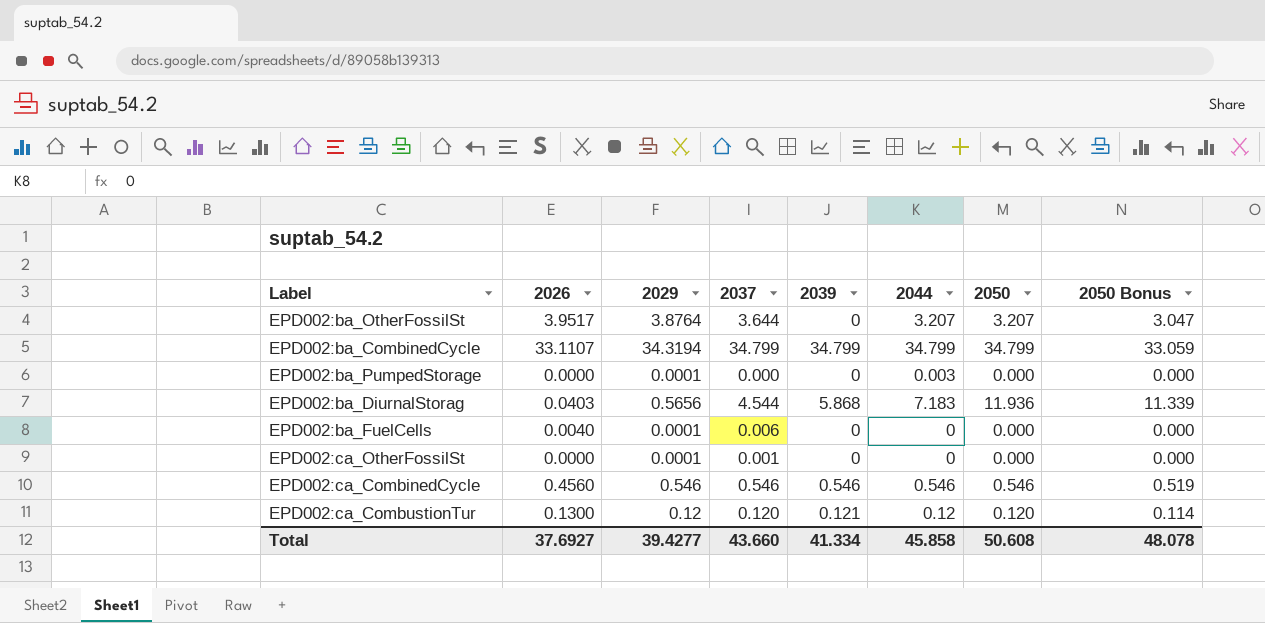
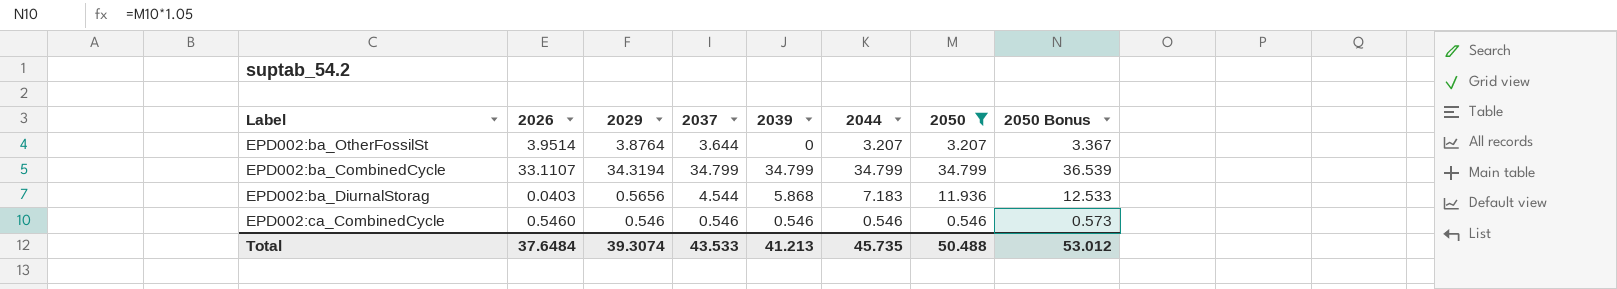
filter: none -> 2050 >= 0.546
column 2050 Bonus | formula: [2050] * 0.95 -> [2050] * 1.05
EPD002:ba_OtherFossilSt | 2026: 3.9517 -> 3.9514
EPD002:ca_CombinedCycle | 2026: 0.4560 -> 0.5460
Total | 2026: 37.6927 -> 37.6484
Total | 2029: 39.4277 -> 39.3074
Total | 2037: 43.660 -> 43.533
Total | 2039: 41.334 -> 41.213
Total | 2044: 45.858 -> 45.735
Total | 2050: 50.608 -> 50.488
Total | 2050 Bonus: 48.078 -> 53.012

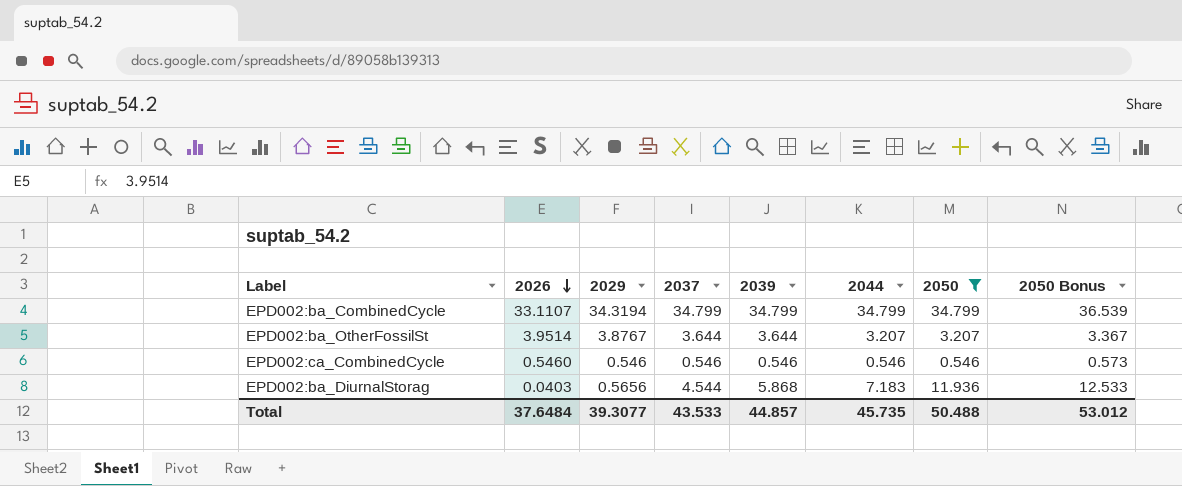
row order: none -> 2026 descending
EPD002:ba_OtherFossilSt | 2029: 3.8764 -> 3.8767
EPD002:ba_OtherFossilSt | 2039: 0 -> 3.644
Total | 2029: 39.3074 -> 39.3077
Total | 2039: 41.213 -> 44.857

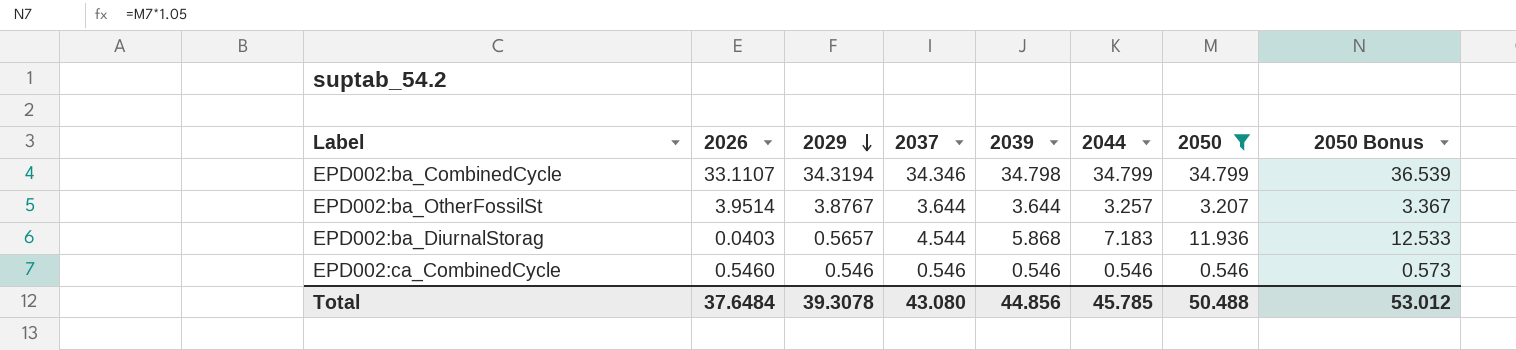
row order: 2026 descending -> 2029 descending
EPD002:ba_CombinedCycle | 2037: 34.799 -> 34.346
EPD002:ba_CombinedCycle | 2039: 34.799 -> 34.798
EPD002:ba_OtherFossilSt | 2044: 3.207 -> 3.257
EPD002:ba_DiurnalStorag | 2029: 0.5656 -> 0.5657
Total | 2029: 39.3077 -> 39.3078
Total | 2037: 43.533 -> 43.080
Total | 2039: 44.857 -> 44.856
Total | 2044: 45.735 -> 45.785

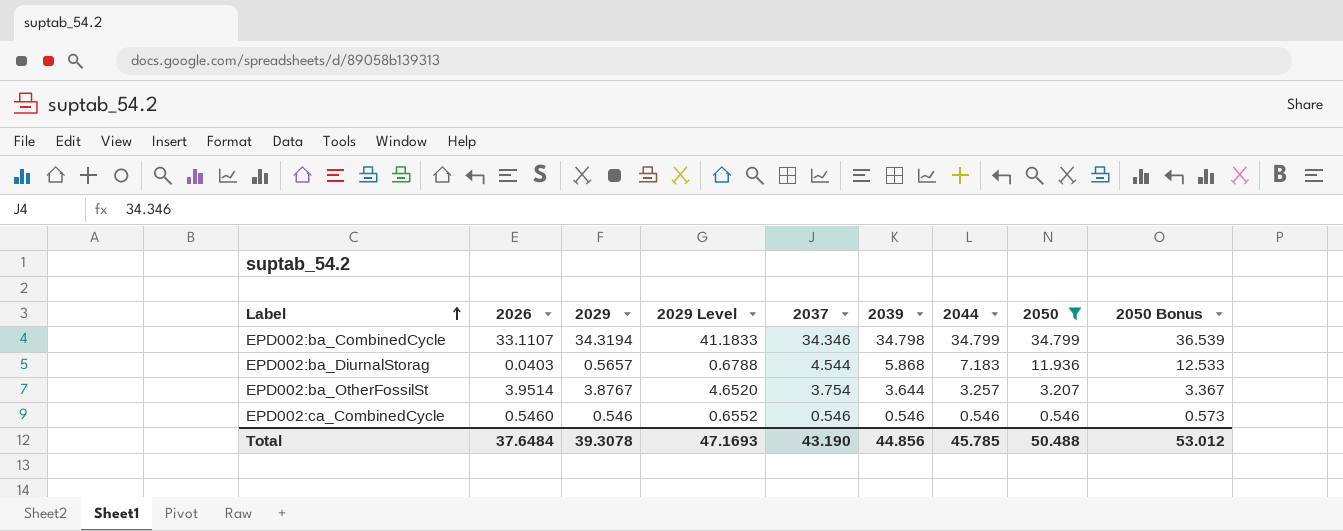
row order: 2029 descending -> Label ascending
column 2029 Level | formula: none -> [2029] * 1.2
EPD002:ba_OtherFossilSt | 2037: 3.644 -> 3.754
Total | 2037: 43.080 -> 43.190

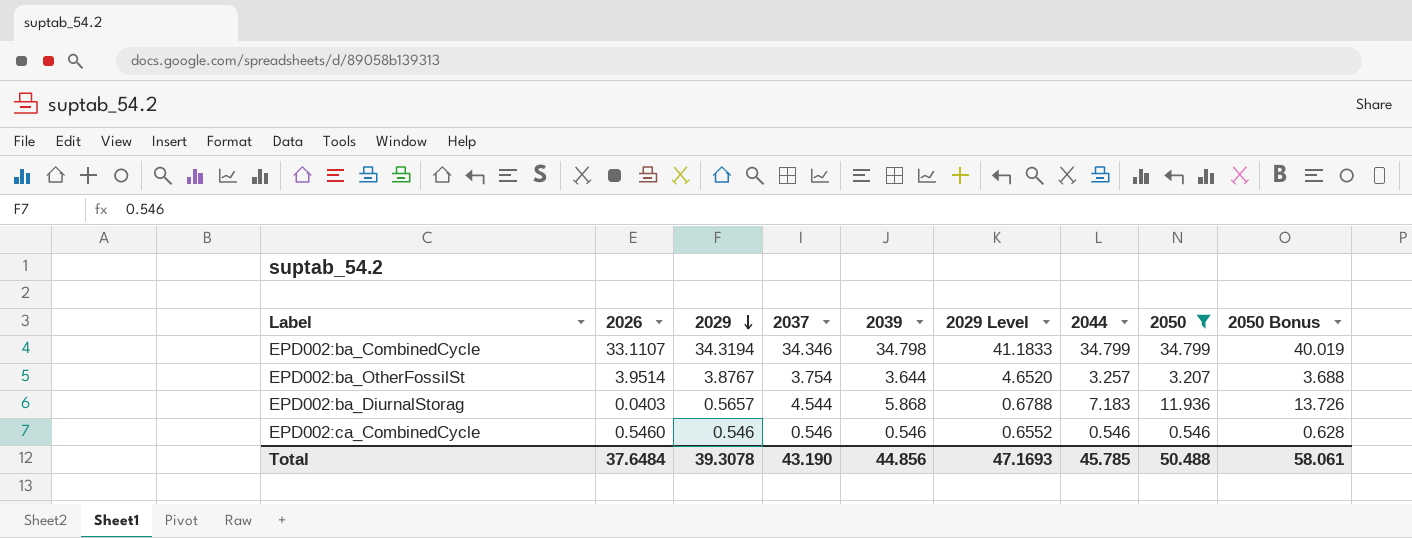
row order: Label ascending -> 2029 descending
column 2029 Level | position: 4 -> 6
column 2050 Bonus | formula: [2050] * 1.05 -> [2050] * 1.15
Total | 2050 Bonus: 53.012 -> 58.061

